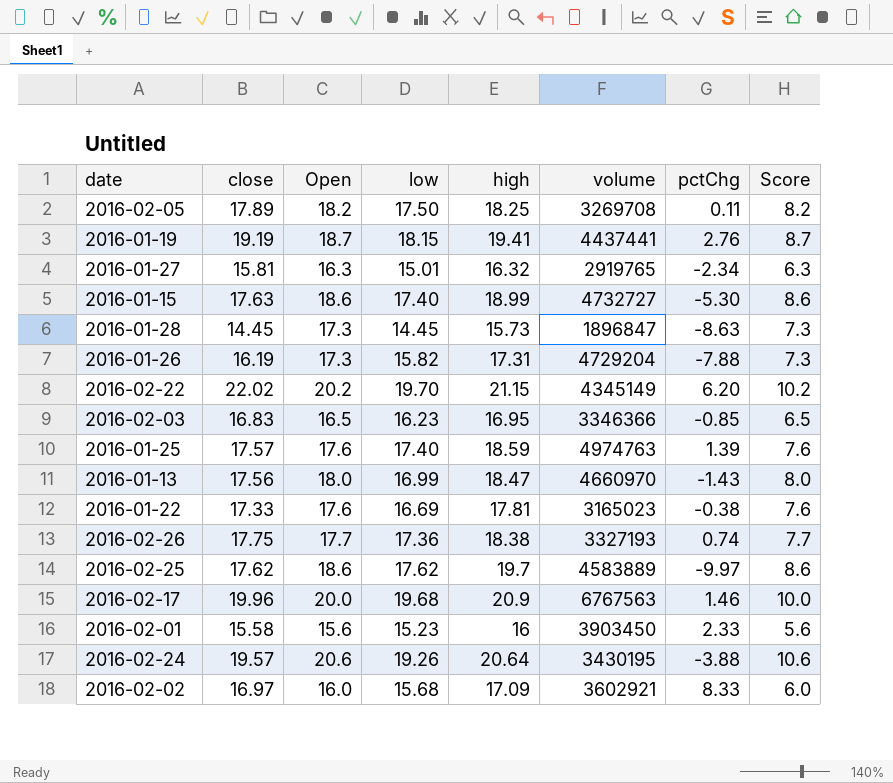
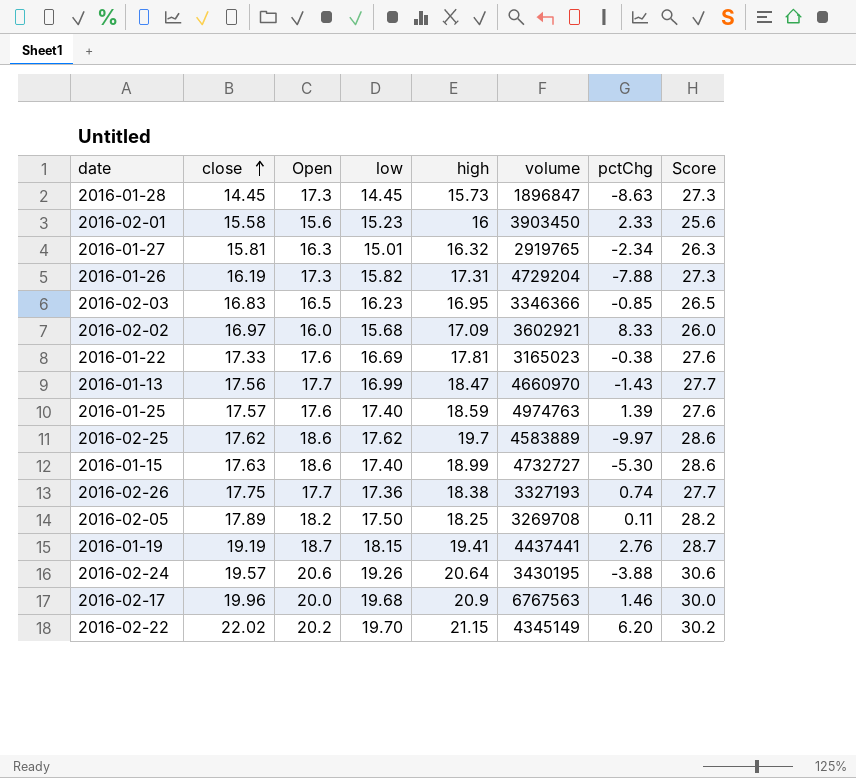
row order: none -> close ascending
column Score | formula: [Open] - 10 -> [Open] + 10
2016-01-13 | Open: 18.0 -> 17.7

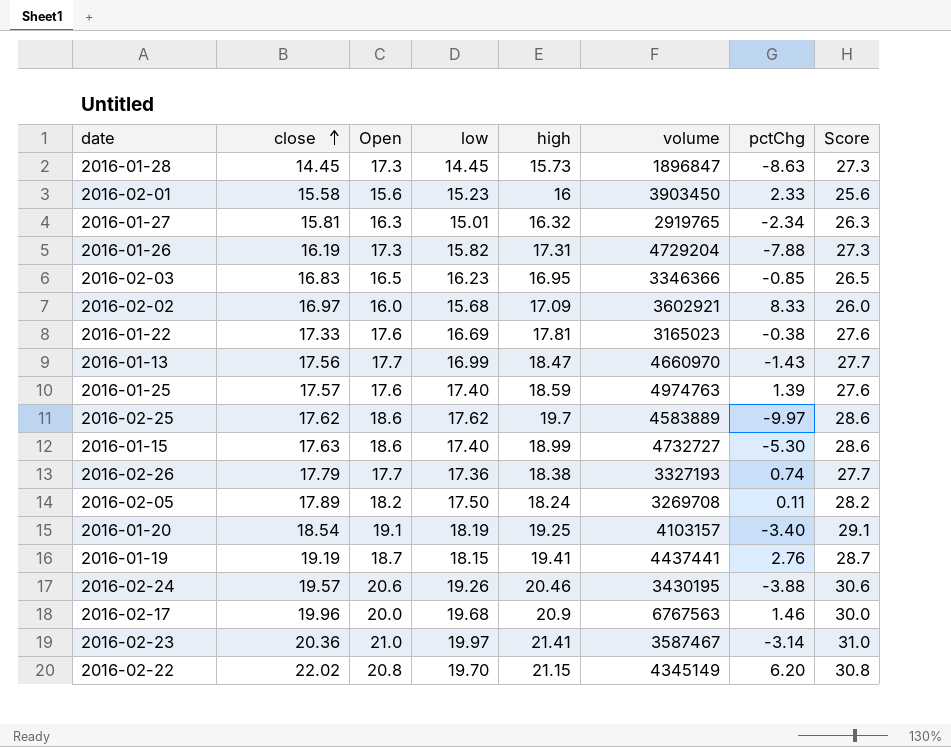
2016-02-26 | close: 17.75 -> 17.79
2016-02-05 | high: 18.25 -> 18.24
row 2016-01-20: none -> 18.54 | 19.1 | 18.19 | 19.25 | 4103157 | -3.40 | 29.1
2016-02-24 | high: 20.64 -> 20.46
row 2016-02-23: none -> 20.36 | 21.0 | 19.97 | 21.41 | 3587467 | -3.14 | 31.0
2016-02-22 | Open: 20.2 -> 20.8
2016-02-22 | Score: 30.2 -> 30.8

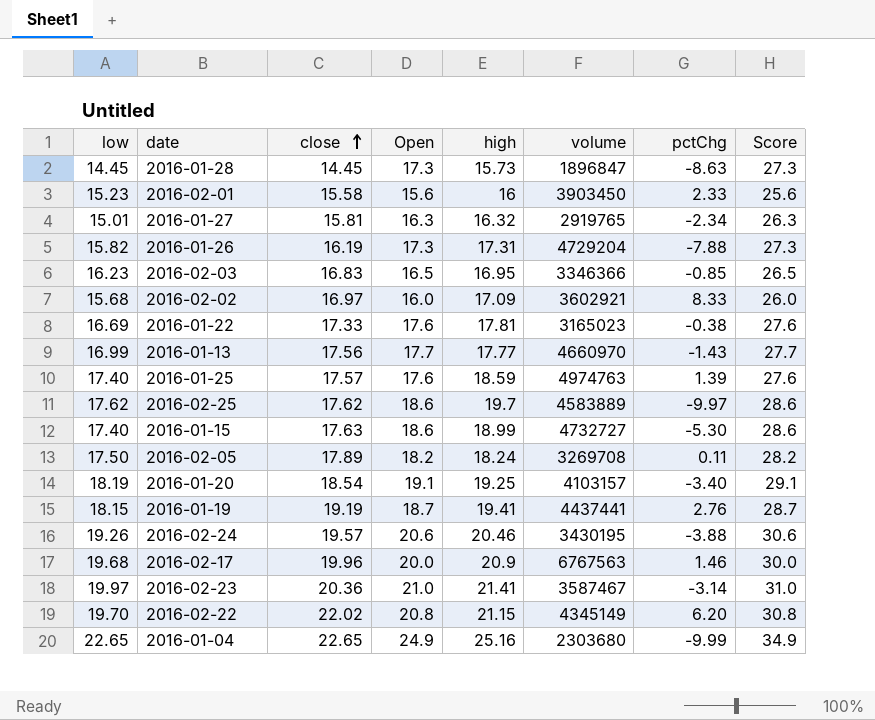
column low | position: 4 -> 1
row 2016-02-26: 17.79 | 17.7 | 17.36 | 18.38 | 3327193 | 0.74 | 27.7 -> none
2016-01-13 | high: 18.47 -> 17.77
row 2016-01-04: none -> 22.65 | 22.65 | 24.9 | 25.16 | 2303680 | -9.99 | 34.9

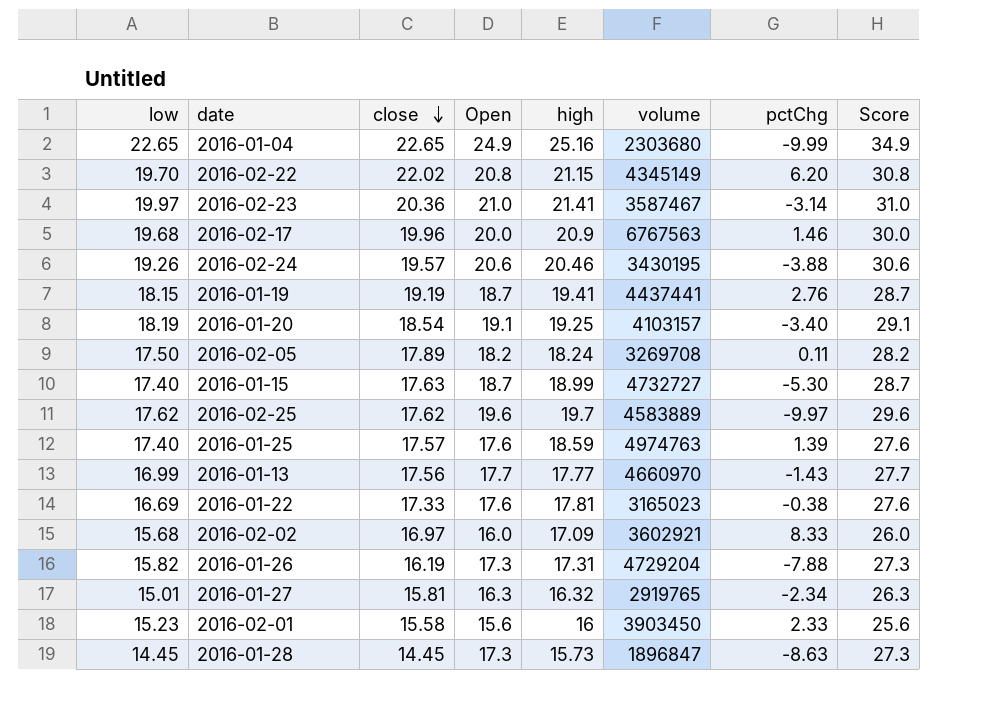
row order: close ascending -> close descending
row 2016-02-03: 16.23 | 16.83 | 16.5 | 16.95 | 3346366 | -0.85 | 26.5 -> none
2016-01-15 | Open: 18.6 -> 18.7
2016-01-15 | Score: 28.6 -> 28.7
2016-02-25 | Open: 18.6 -> 19.6
2016-02-25 | Score: 28.6 -> 29.6

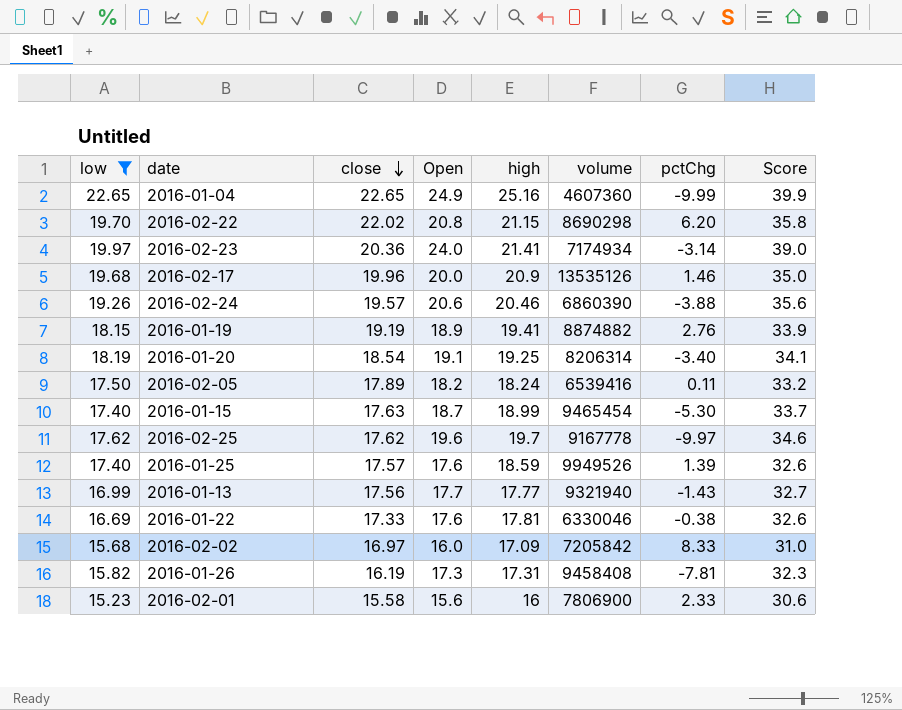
filter: none -> low >= 15.23
column Score | formula: [Open] + 10 -> [Open] + 15
2016-01-04 | volume: 2303680 -> 4607360
2016-02-22 | volume: 4345149 -> 8690298
2016-02-23 | Open: 21.0 -> 24.0
2016-02-23 | volume: 3587467 -> 7174934
2016-02-17 | volume: 6767563 -> 13535126
2016-02-24 | volume: 3430195 -> 6860390
2016-01-19 | Open: 18.7 -> 18.9
2016-01-19 | volume: 4437441 -> 8874882
2016-01-20 | volume: 4103157 -> 8206314
2016-02-05 | volume: 3269708 -> 6539416
2016-01-15 | volume: 4732727 -> 9465454
2016-02-25 | volume: 4583889 -> 9167778
2016-01-25 | volume: 4974763 -> 9949526
2016-01-13 | volume: 4660970 -> 9321940
2016-01-22 | volume: 3165023 -> 6330046
2016-02-02 | volume: 3602921 -> 7205842
2016-01-26 | volume: 4729204 -> 9458408
2016-01-26 | pctChg: -7.88 -> -7.81
2016-02-01 | volume: 3903450 -> 7806900

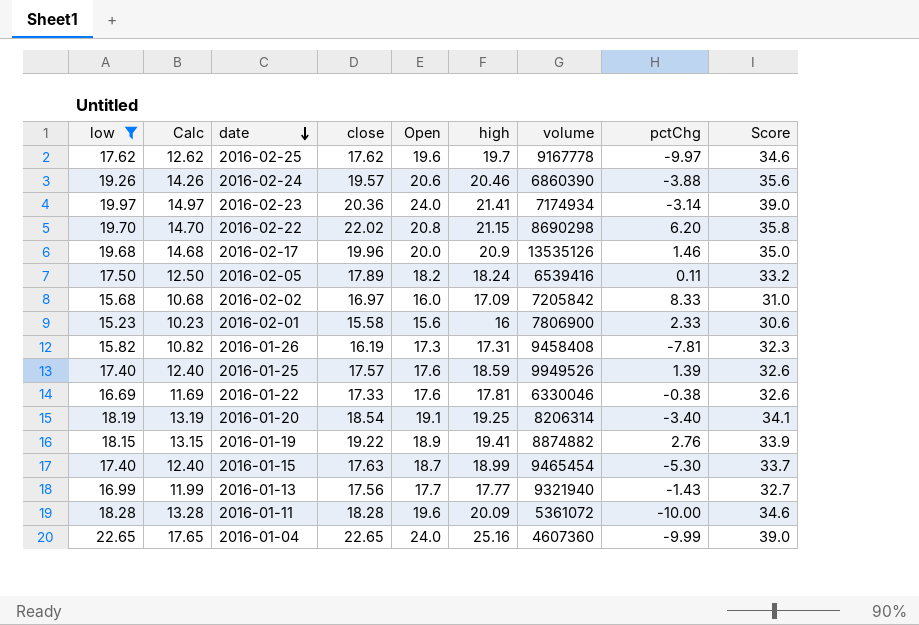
row order: close descending -> date descending
column Calc | formula: none -> [low] - 5
2016-01-19 | close: 19.19 -> 19.22
row 2016-01-11: none -> 18.28 | 13.28 | 18.28 | 19.6 | 20.09 | 5361072 | -10.00 | 34.6
2016-01-04 | Open: 24.9 -> 24.0
2016-01-04 | Score: 39.9 -> 39.0

